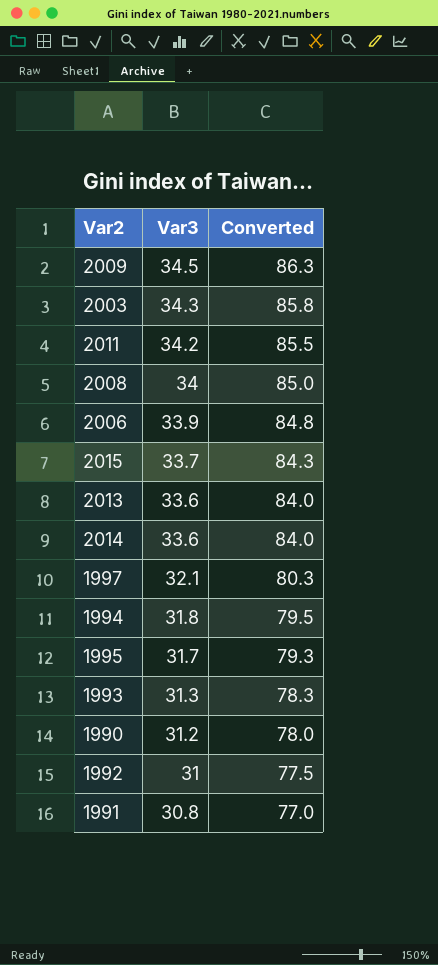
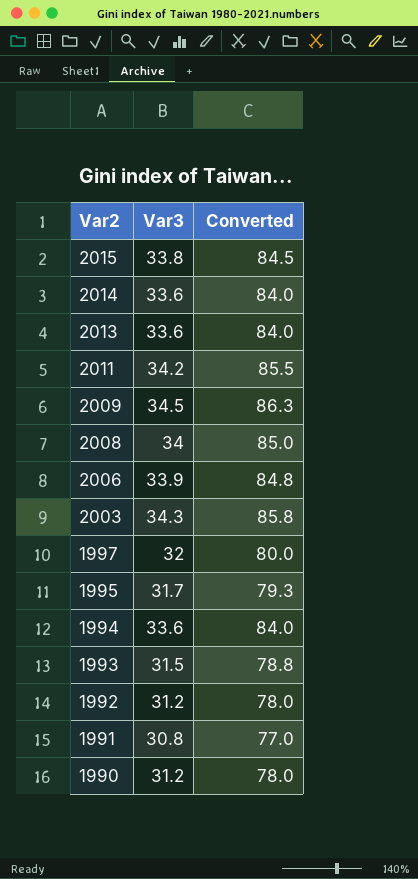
row order: Var3 descending -> Var2 descending
2015 | Var3: 33.7 -> 33.8
2015 | Converted: 84.3 -> 84.5
1997 | Var3: 32.1 -> 32
1997 | Converted: 80.3 -> 80.0
1994 | Var3: 31.8 -> 33.6
1994 | Converted: 79.5 -> 84.0
1993 | Var3: 31.3 -> 31.5
1993 | Converted: 78.3 -> 78.8
1992 | Var3: 31 -> 31.2
1992 | Converted: 77.5 -> 78.0

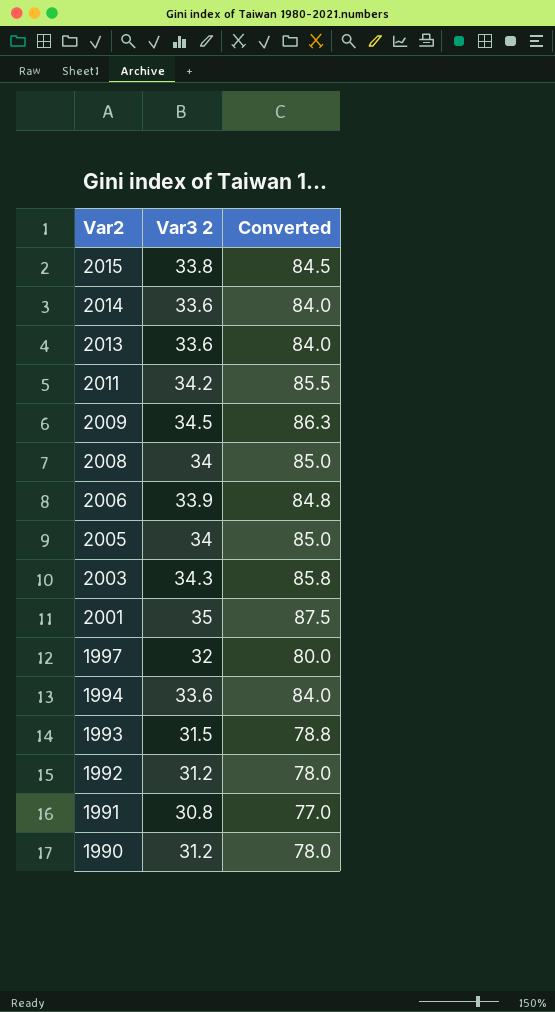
column name: Var3 -> Var3 2
row 1995: 31.7 | 79.3 -> none
row 2005: none -> 34 | 85.0
row 2001: none -> 35 | 87.5

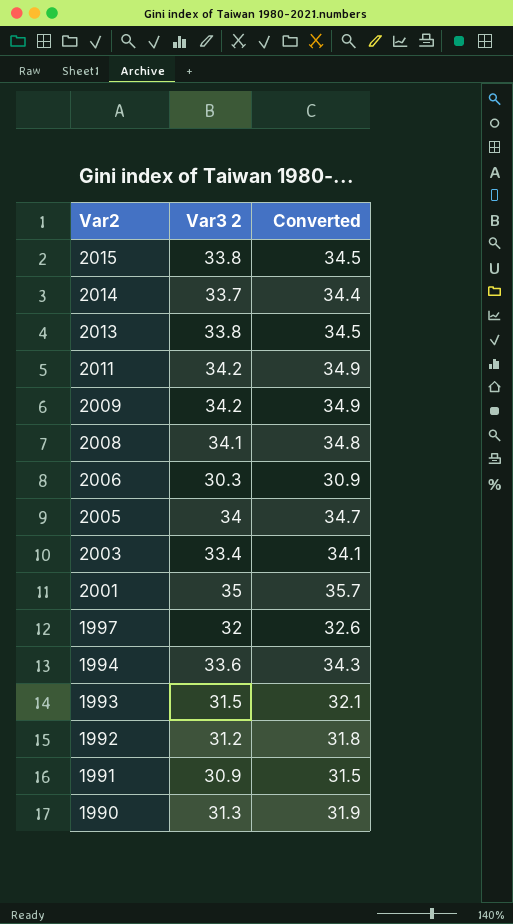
column Converted | formula: [Var3 2] * 2.5 -> [Var3 2] * 1.02
2014 | Var3 2: 33.6 -> 33.7
2013 | Var3 2: 33.6 -> 33.8
2009 | Var3 2: 34.5 -> 34.2
2008 | Var3 2: 34 -> 34.1
2006 | Var3 2: 33.9 -> 30.3
2003 | Var3 2: 34.3 -> 33.4
1991 | Var3 2: 30.8 -> 30.9
1990 | Var3 2: 31.2 -> 31.3

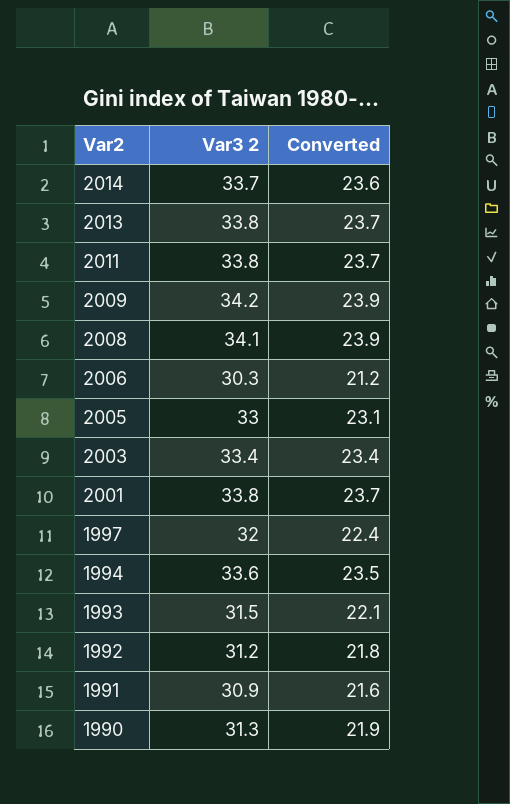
column Converted | formula: [Var3 2] * 1.02 -> [Var3 2] * 0.7
row 2015: 33.8 | 34.5 -> none
2011 | Var3 2: 34.2 -> 33.8
2005 | Var3 2: 34 -> 33
2001 | Var3 2: 35 -> 33.8

